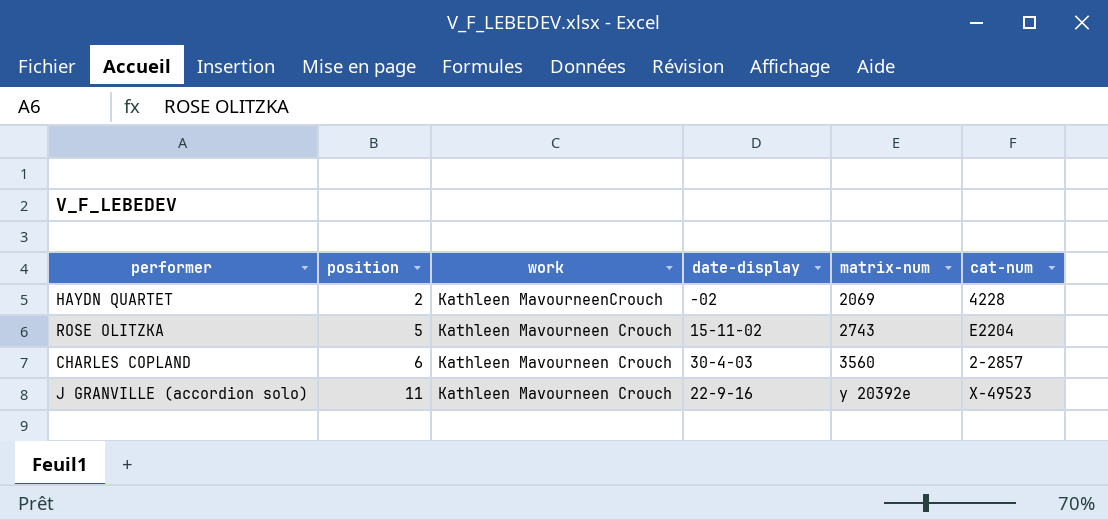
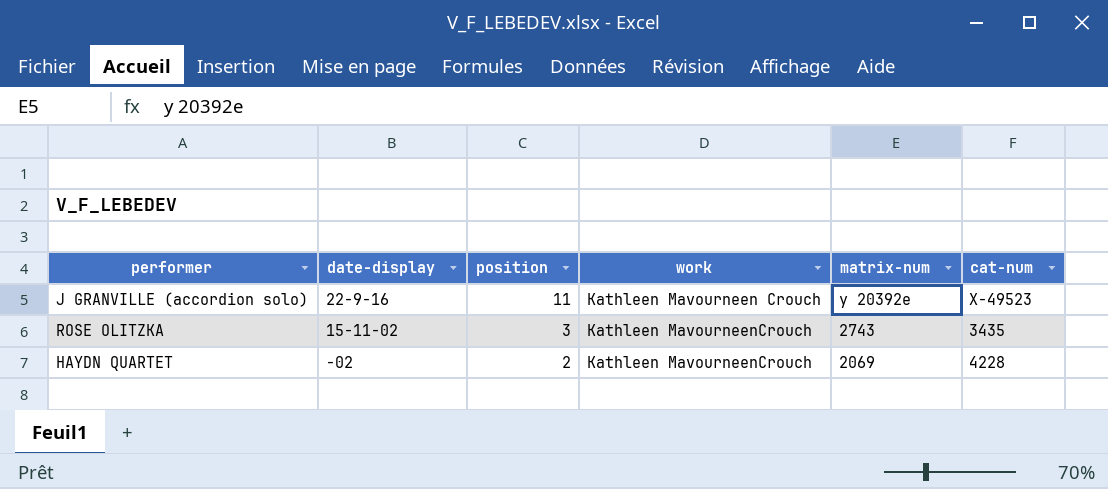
row order: position ascending -> position descending
column date-display | position: 4 -> 2
row CHARLES COPLAND: 6 | Kathleen Mavourneen Crouch | 30-4-03 | 3560 | 2-2857 -> none
ROSE OLITZKA | position: 5 -> 3
ROSE OLITZKA | work: Kathleen Mavourneen Crouch -> Kathleen MavourneenCrouch
ROSE OLITZKA | cat-num: E2204 -> 3435

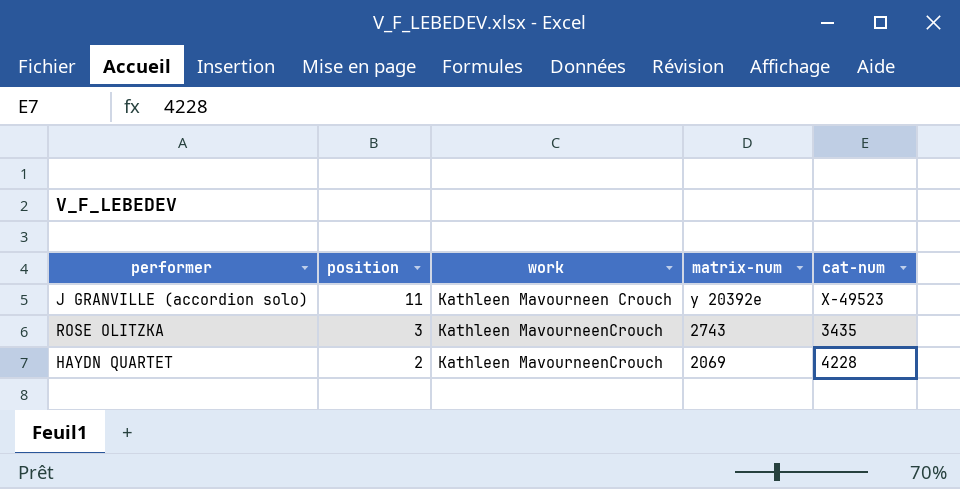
column date-display | position: 2 -> none

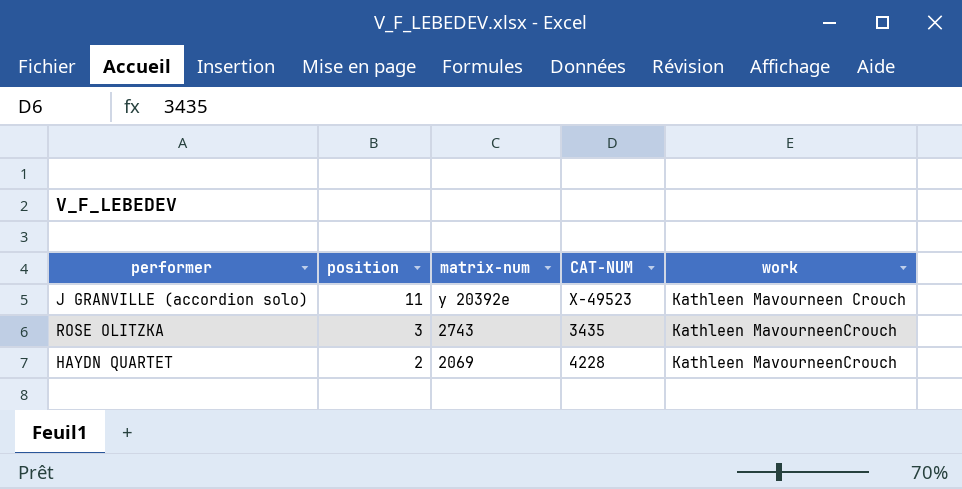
column name: cat-num -> CAT-NUM
column work | position: 3 -> 5

